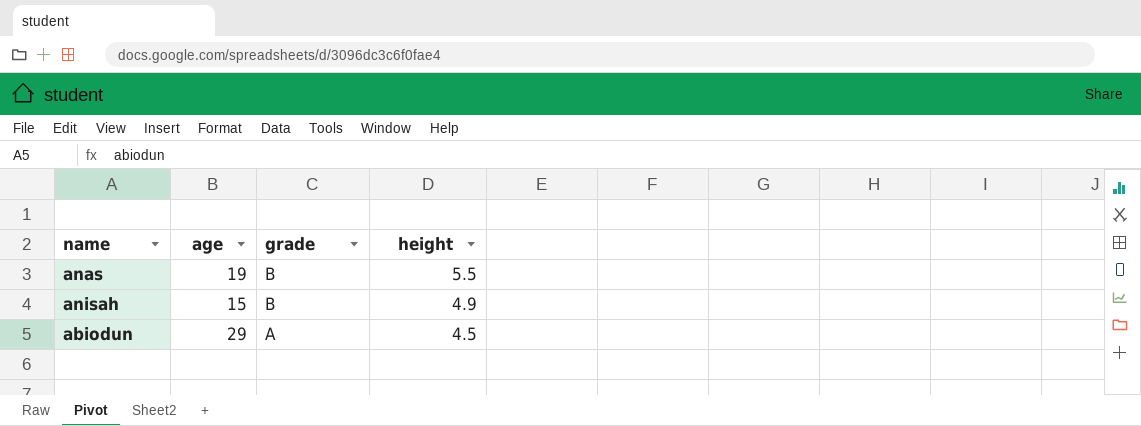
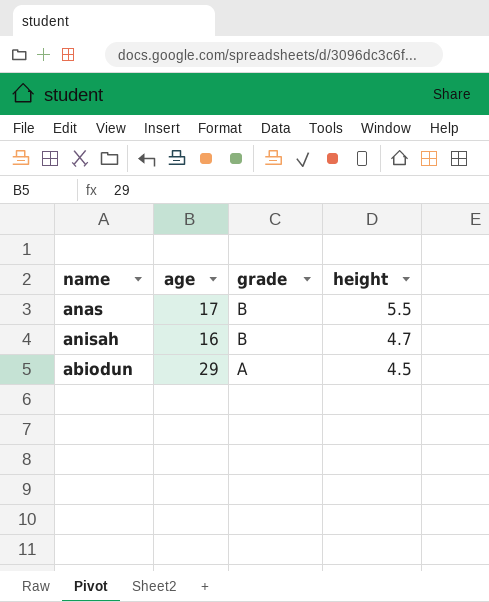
anas | age: 19 -> 17
anisah | age: 15 -> 16
anisah | height: 4.9 -> 4.7

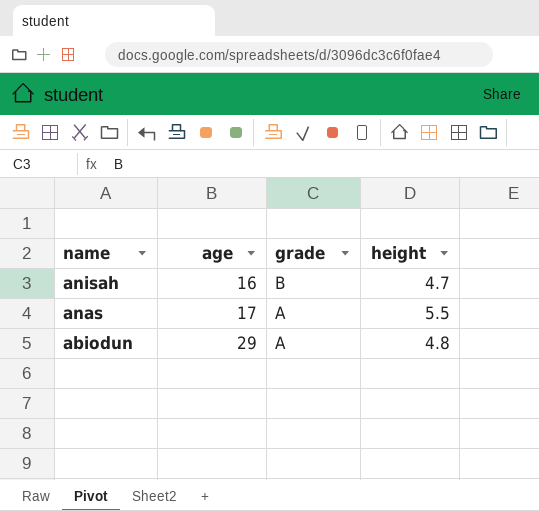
row order: grade descending -> name descending
anas | grade: B -> A
abiodun | height: 4.5 -> 4.8

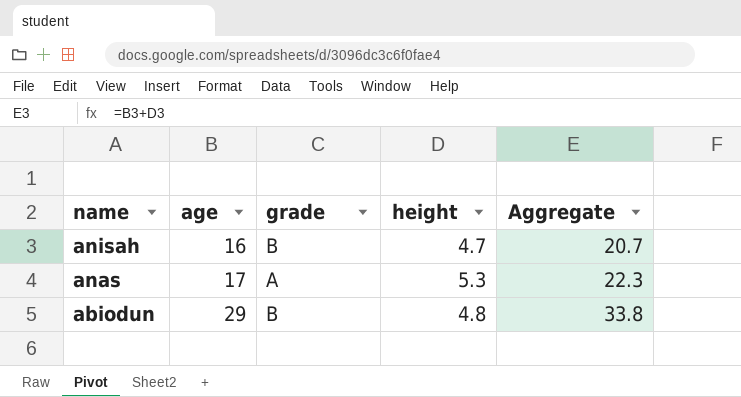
column Aggregate | formula: none -> [age] + [height]
anas | height: 5.5 -> 5.3
abiodun | grade: A -> B

